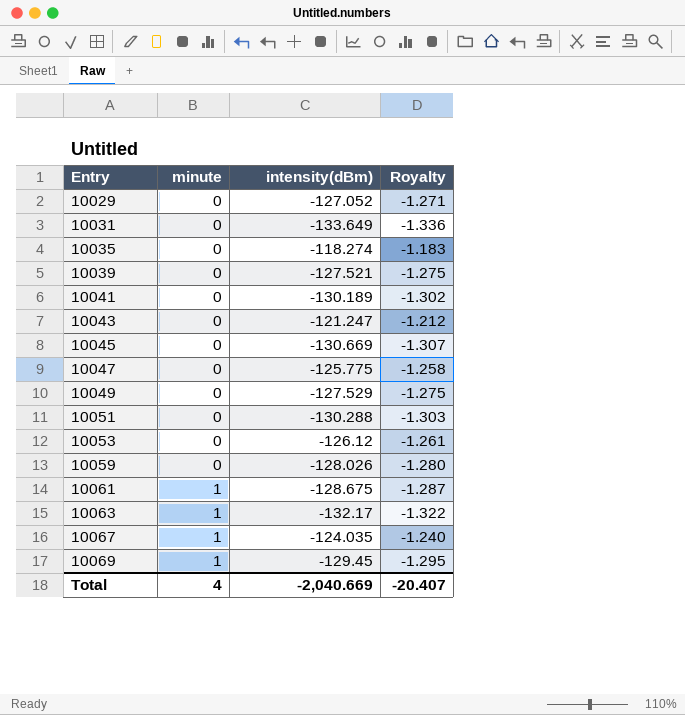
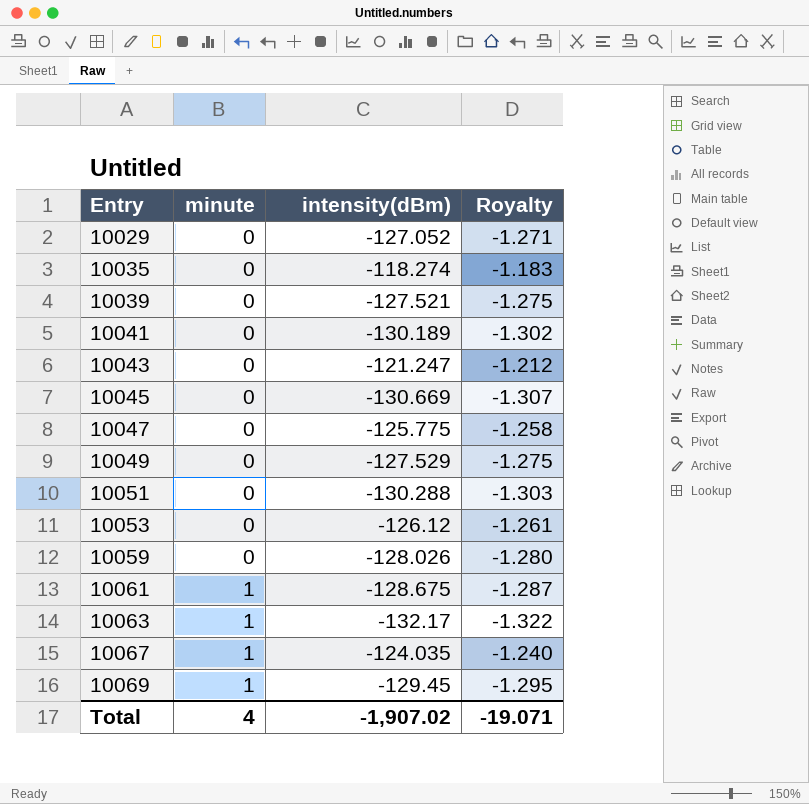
row 10031: 0 | -133.649 | -1.336 -> none
Total | intensity(dBm): -2,040.669 -> -1,907.02
Total | Royalty: -20.407 -> -19.071

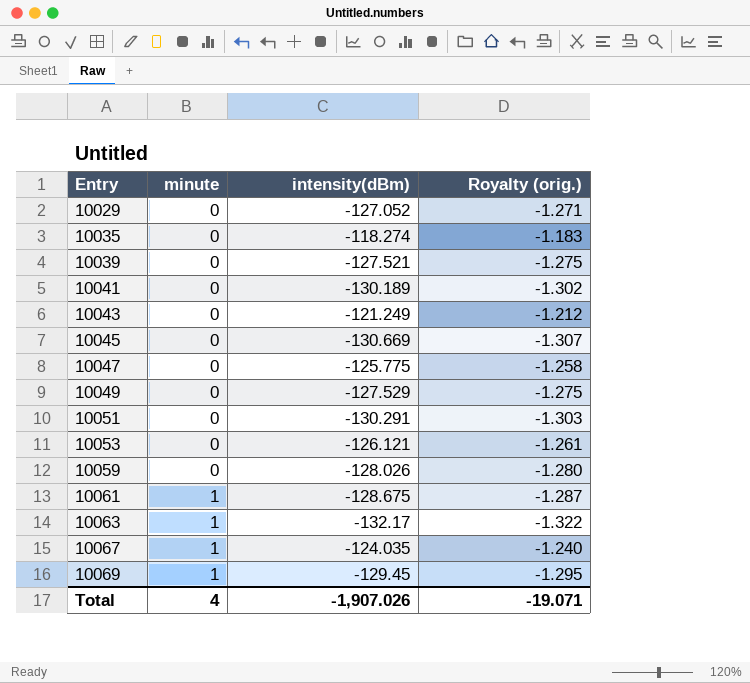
column name: Royalty -> Royalty (orig.)
10043 | intensity(dBm): -121.247 -> -121.249
10051 | intensity(dBm): -130.288 -> -130.291
10053 | intensity(dBm): -126.12 -> -126.121
Total | intensity(dBm): -1,907.02 -> -1,907.026

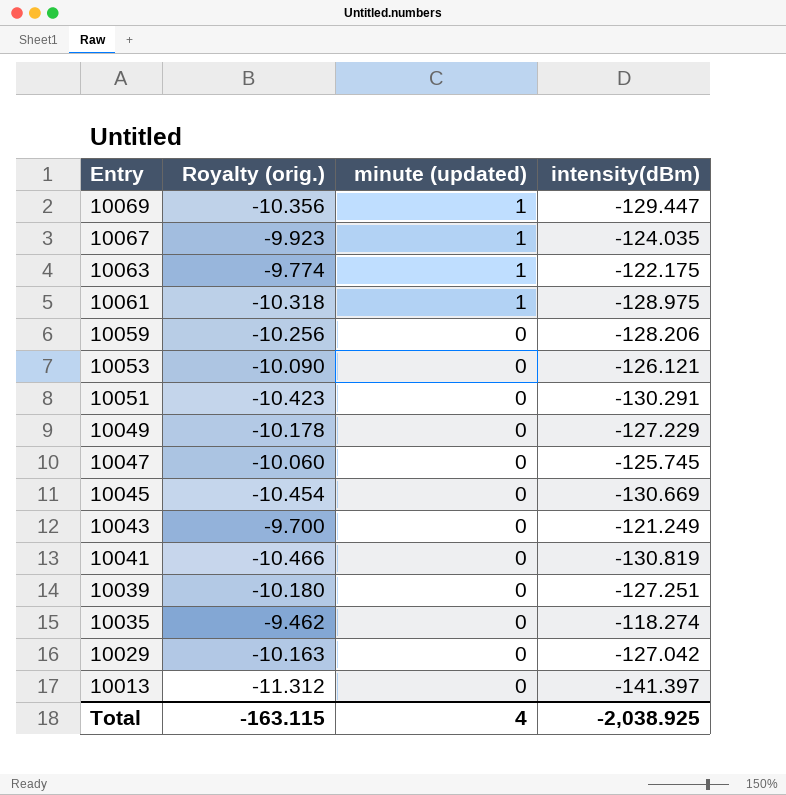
row order: Entry ascending -> Entry descending
column Royalty (orig.) | formula: [intensity(dBm)] * 0.01 -> [intensity(dBm)] * 0.08
column Royalty (orig.) | position: 4 -> 2
column name: minute -> minute (updated)
10069 | intensity(dBm): -129.45 -> -129.447
10063 | intensity(dBm): -132.17 -> -122.175
10061 | intensity(dBm): -128.675 -> -128.975
10059 | intensity(dBm): -128.026 -> -128.206
10049 | intensity(dBm): -127.529 -> -127.229
10047 | intensity(dBm): -125.775 -> -125.745
10041 | intensity(dBm): -130.189 -> -130.819
10039 | intensity(dBm): -127.521 -> -127.251
10029 | intensity(dBm): -127.052 -> -127.042
row 10013: none -> -11.312 | 0 | -141.397
Total | Royalty (orig.): -19.071 -> -163.115
Total | intensity(dBm): -1,907.026 -> -2,038.925

